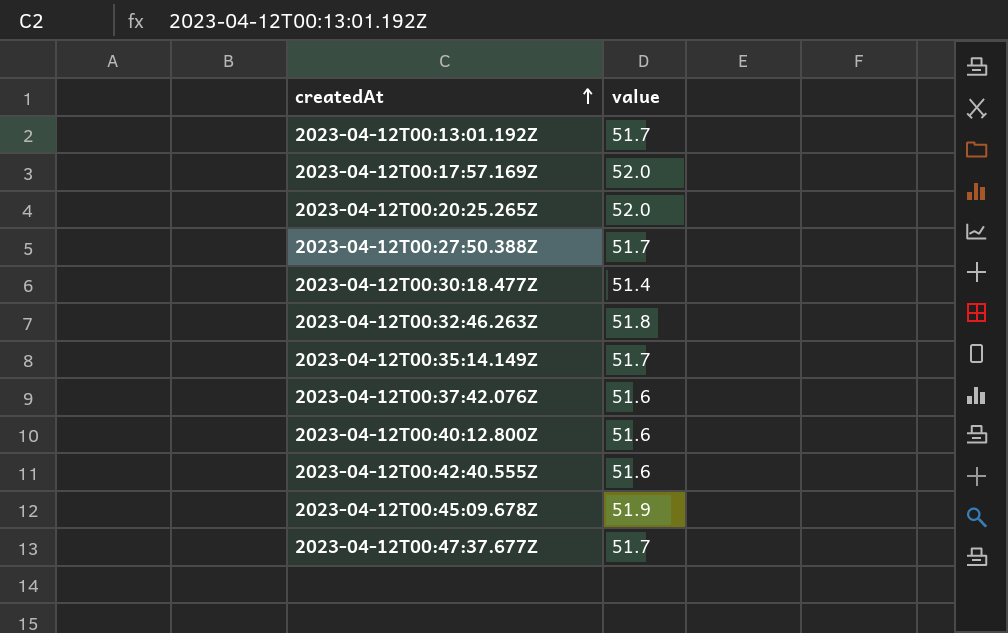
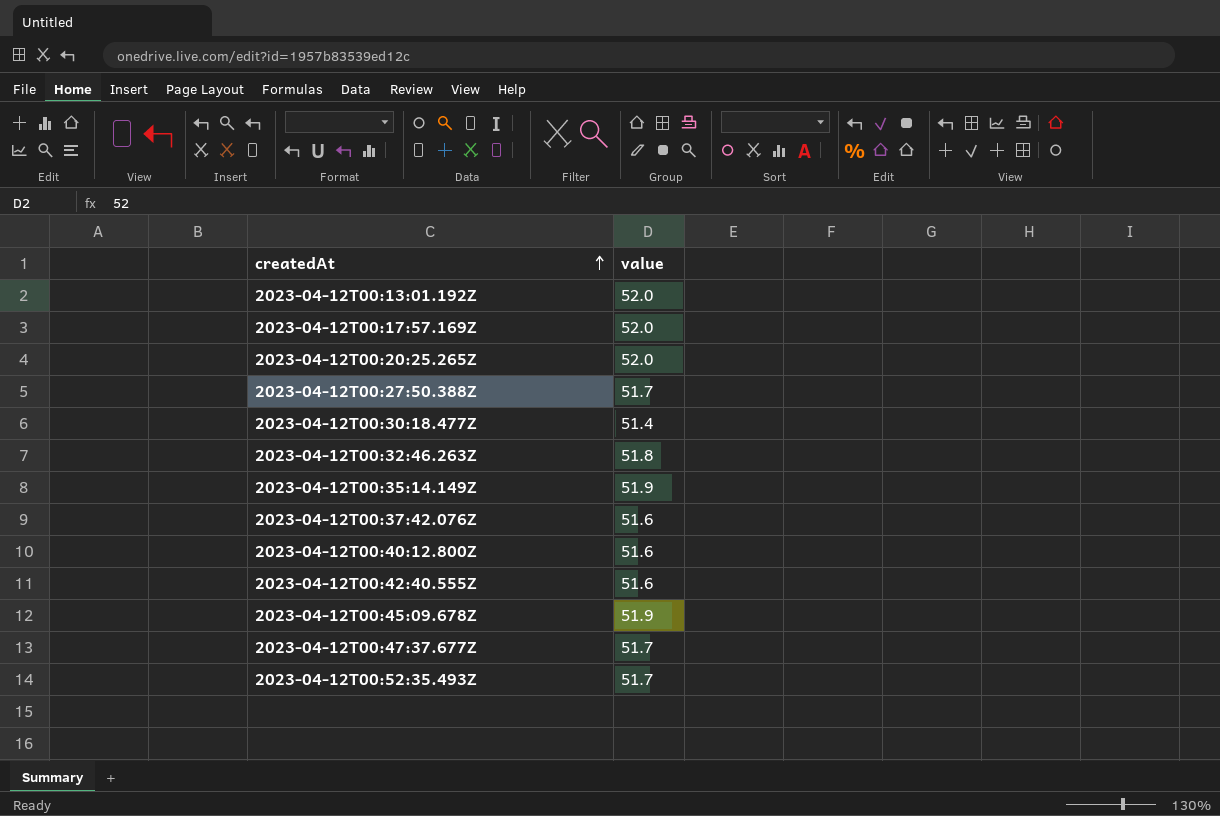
2023-04-12T00:13:01.192Z | value: 51.7 -> 52.0
2023-04-12T00:35:14.149Z | value: 51.7 -> 51.9
row 2023-04-12T00:52:35.493Z: none -> 51.7

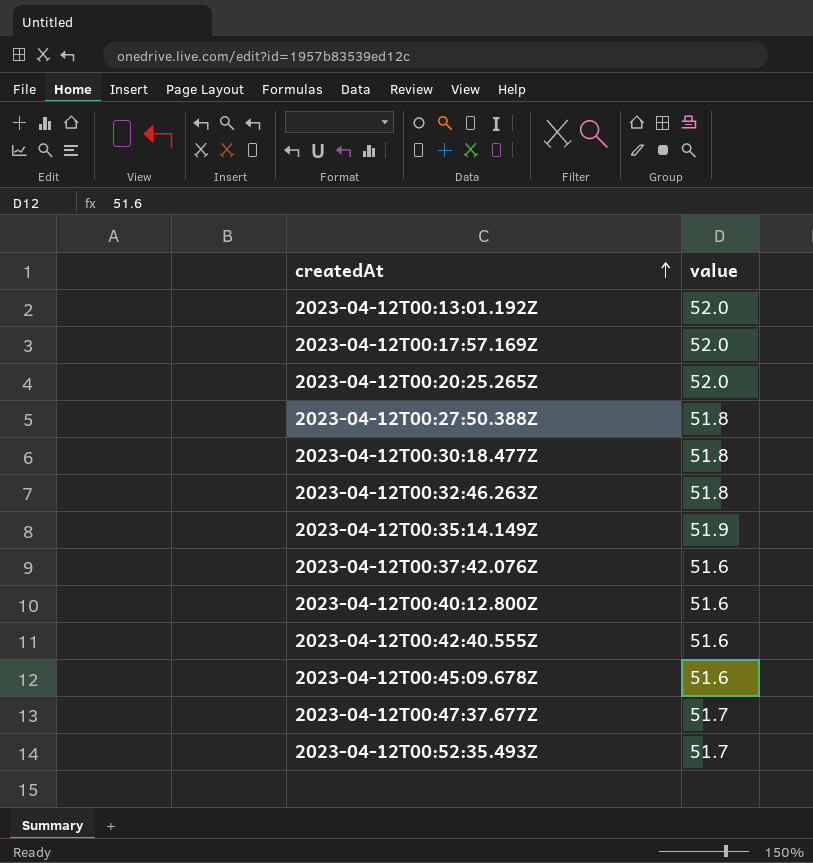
2023-04-12T00:27:50.388Z | value: 51.7 -> 51.8
2023-04-12T00:30:18.477Z | value: 51.4 -> 51.8
2023-04-12T00:45:09.678Z | value: 51.9 -> 51.6

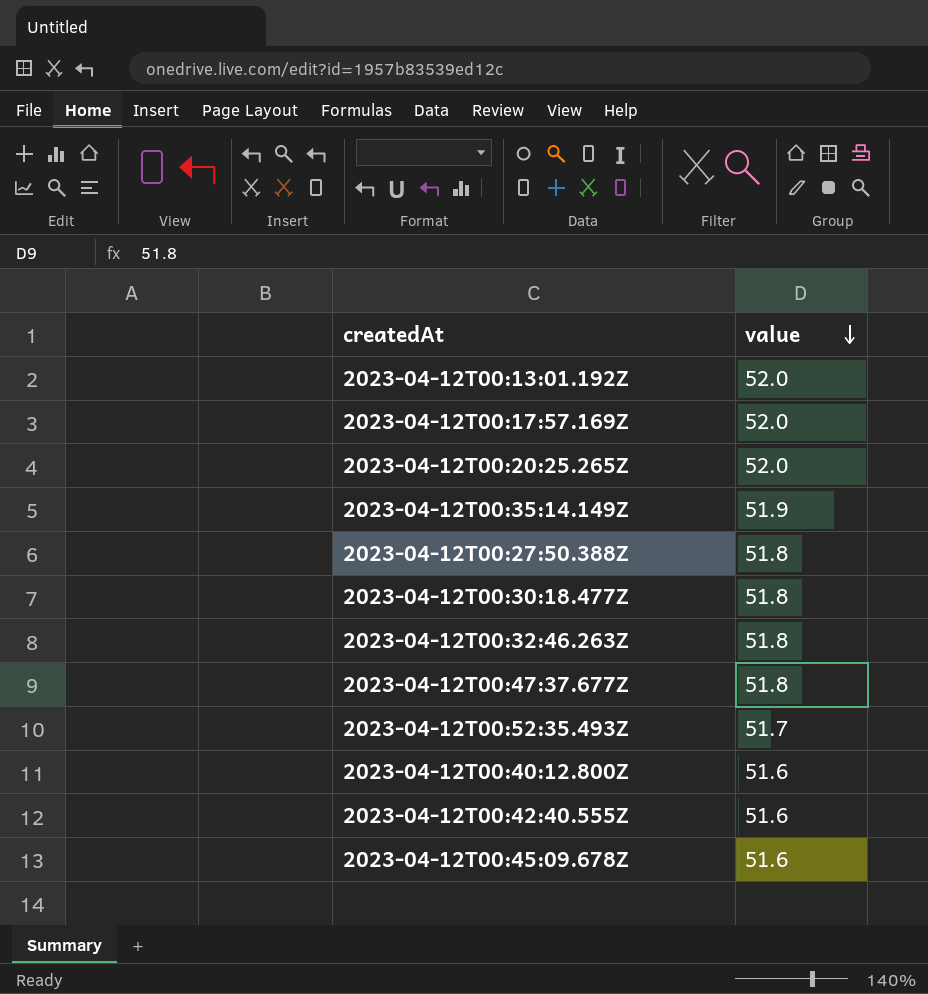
row order: createdAt ascending -> value descending
row 2023-04-12T00:37:42.076Z: 51.6 -> none
2023-04-12T00:47:37.677Z | value: 51.7 -> 51.8

